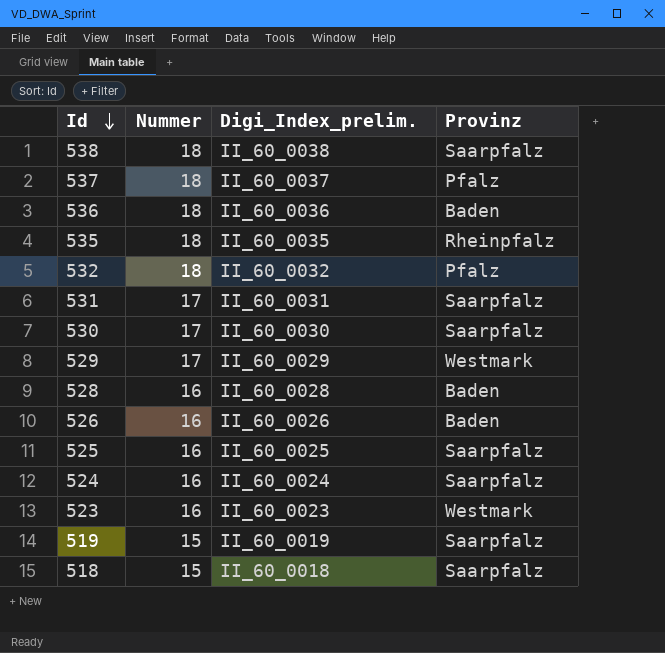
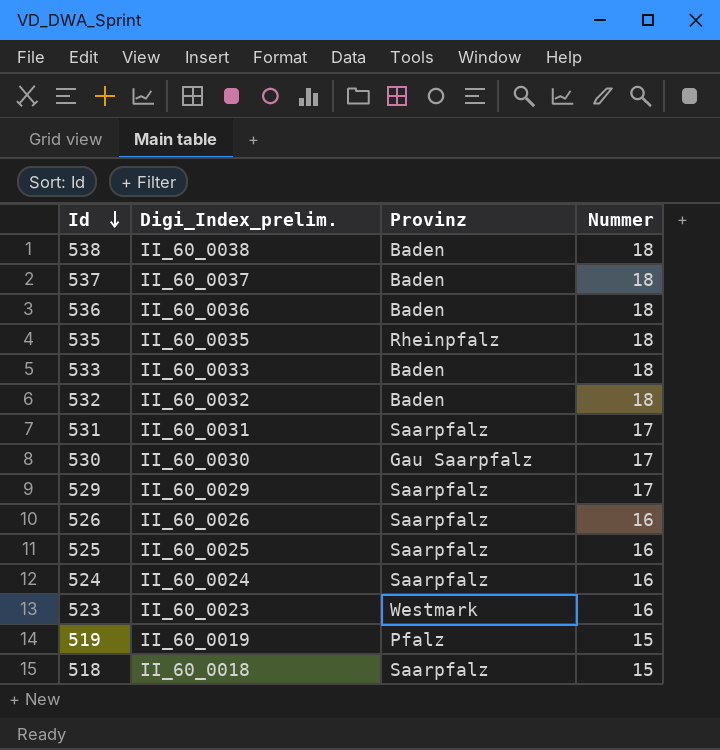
column Nummer | position: 2 -> 4
row 528: 16 | II_60_0028 | Baden -> none
538 | Provinz: Saarpfalz -> Baden
537 | Provinz: Pfalz -> Baden
row 533: none -> II_60_0033 | Baden | 18
532 | Provinz: Pfalz -> Baden
530 | Provinz: Saarpfalz -> Gau Saarpfalz
529 | Provinz: Westmark -> Saarpfalz
526 | Provinz: Baden -> Saarpfalz
519 | Provinz: Saarpfalz -> Pfalz

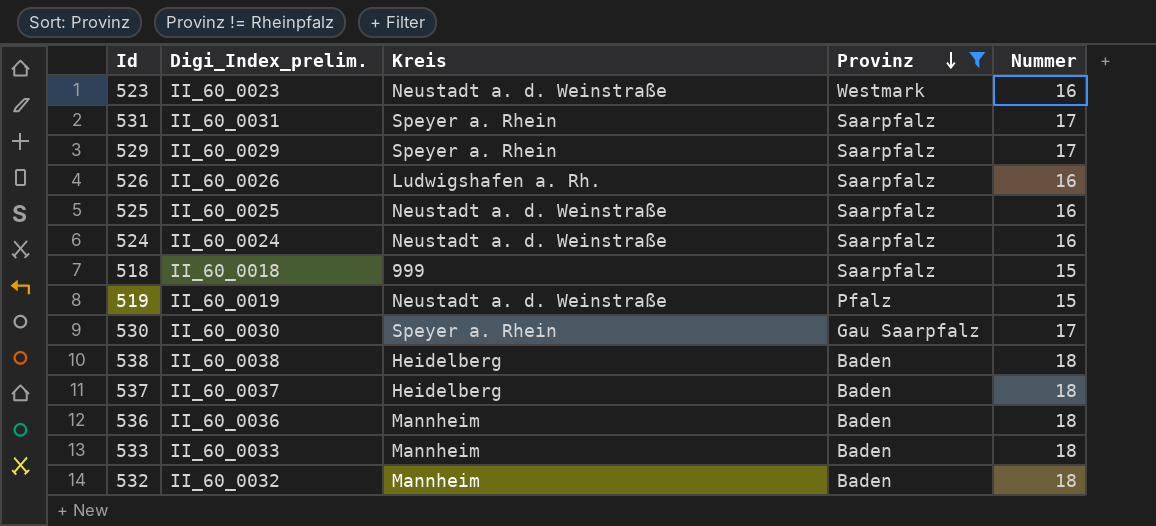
filter: none -> Provinz != Rheinpfalz
row order: Id descending -> Provinz descending
column Kreis | position: none -> 3

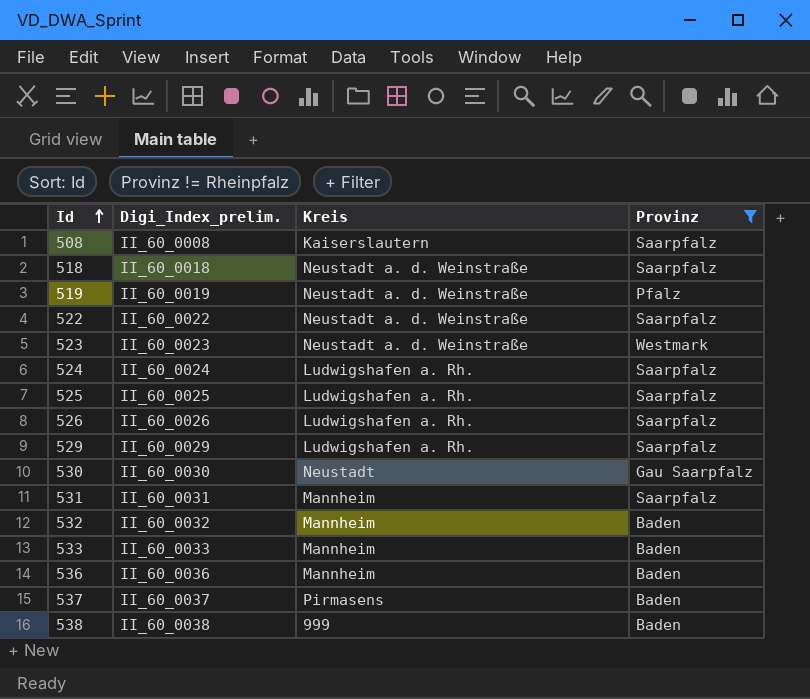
row order: Provinz descending -> Id ascending
column Nummer | position: 5 -> none
row 508: none -> II_60_0008 | Kaiserslautern | Saarpfalz
518 | Kreis: 999 -> Neustadt a. d. Weinstraße
row 522: none -> II_60_0022 | Neustadt a. d. Weinstraße | Saarpfalz
524 | Kreis: Neustadt a. d. Weinstraße -> Ludwigshafen a. Rh.
525 | Kreis: Neustadt a. d. Weinstraße -> Ludwigshafen a. Rh.
529 | Kreis: Speyer a. Rhein -> Ludwigshafen a. Rh.
530 | Kreis: Speyer a. Rhein -> Neustadt
531 | Kreis: Speyer a. Rhein -> Mannheim
537 | Kreis: Heidelberg -> Pirmasens
538 | Kreis: Heidelberg -> 999

